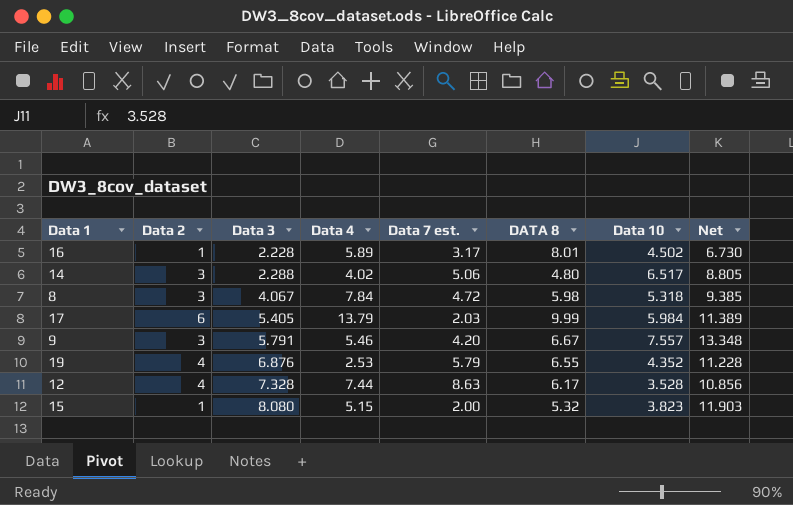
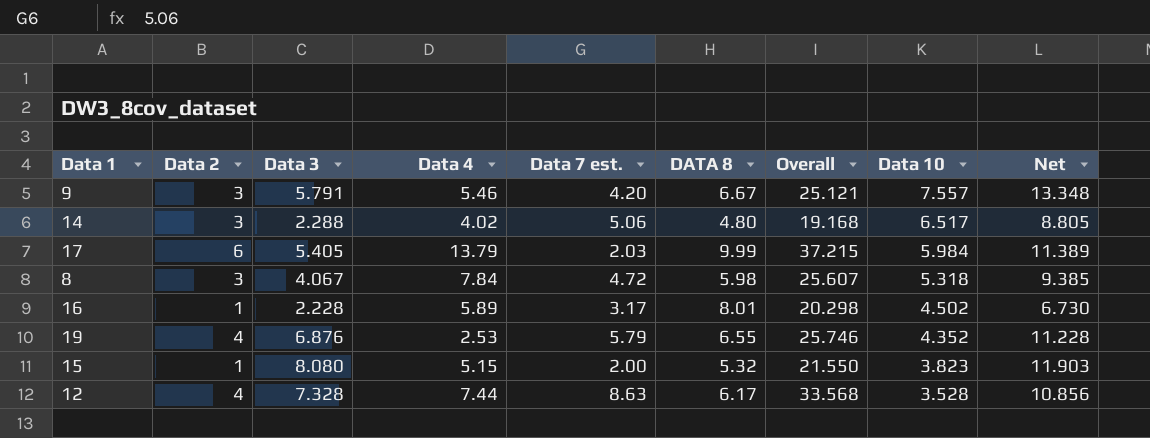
row order: Data 3 ascending -> Data 10 descending
column Overall | formula: none -> [Data 2] + [Data 3] + [Data 4] + [Data 7 est.] + [DATA 8]

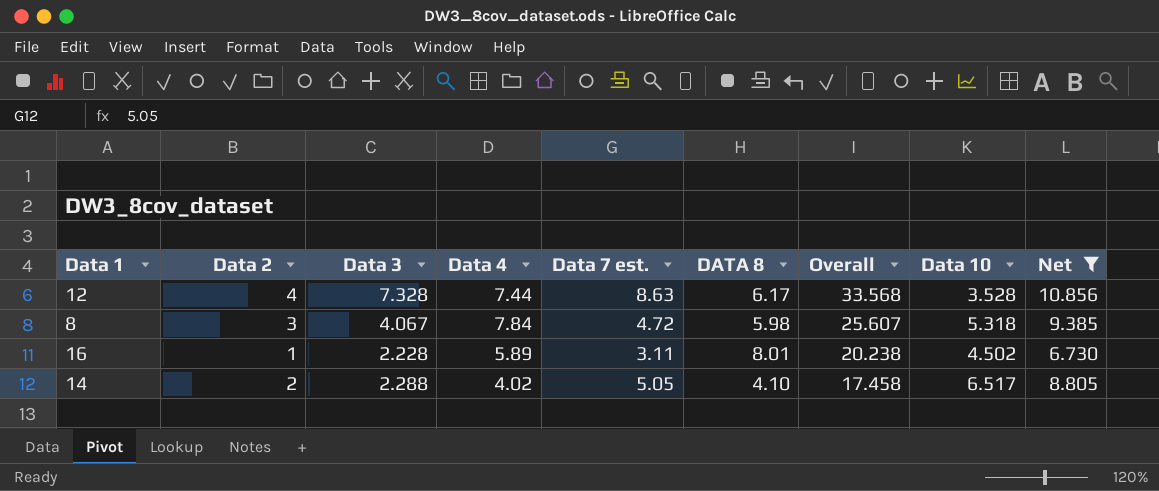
filter: none -> Net <= 10.856
row order: Data 10 descending -> Overall descending
16 | Data 7 est.: 3.17 -> 3.11
16 | Overall: 20.298 -> 20.238
14 | Data 2: 3 -> 2
14 | Data 7 est.: 5.06 -> 5.05
14 | DATA 8: 4.80 -> 4.10
14 | Overall: 19.168 -> 17.458

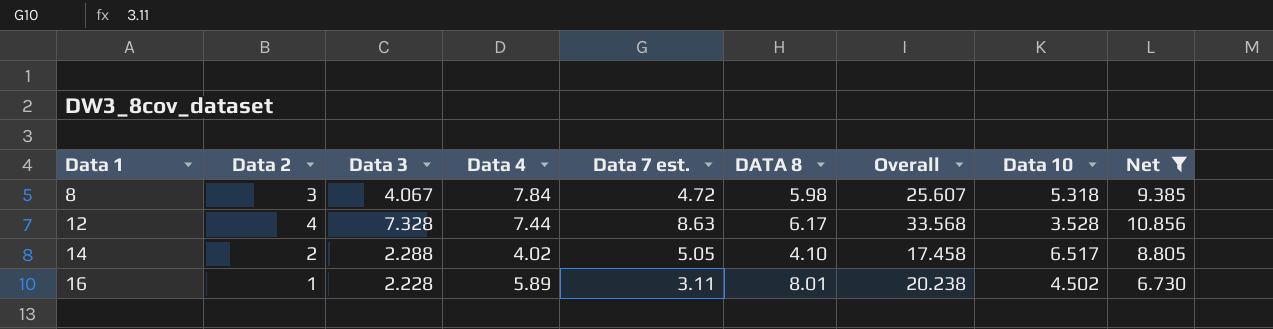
row order: Overall descending -> Data 1 ascending

